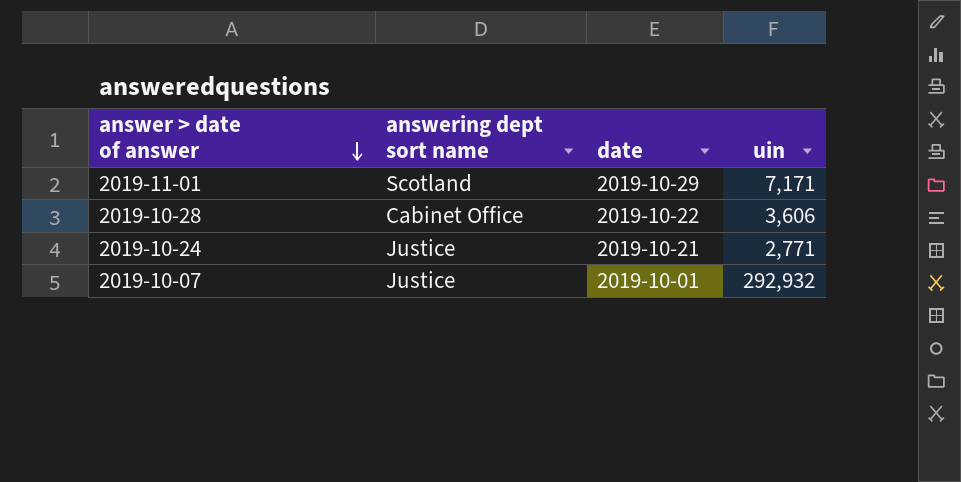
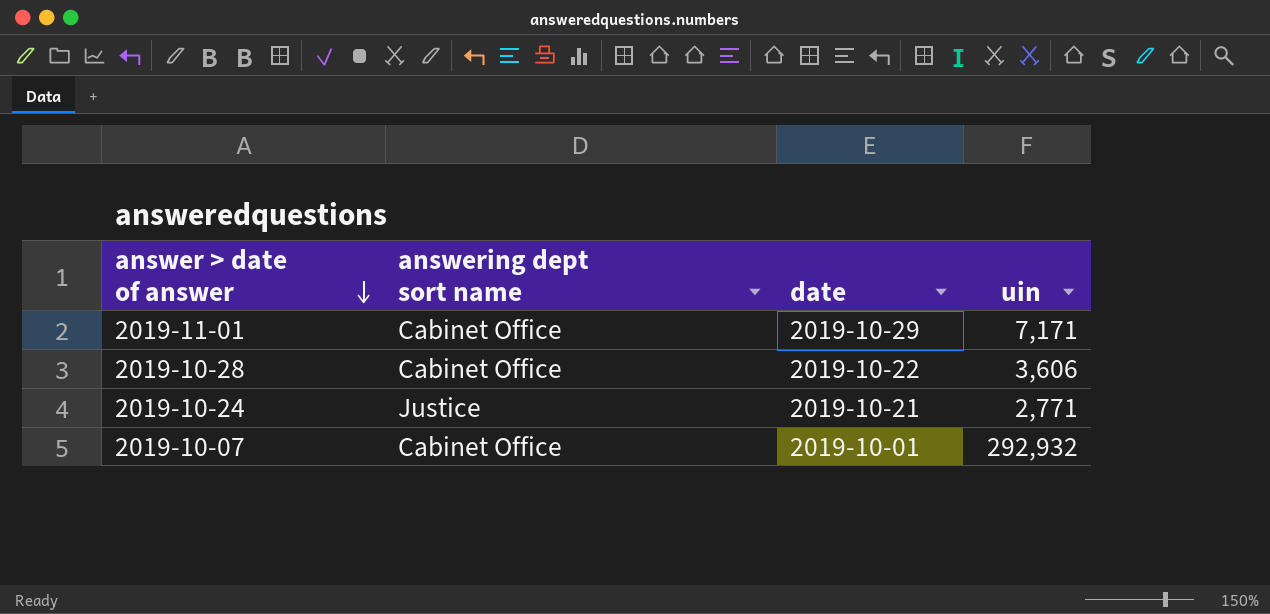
2019-11-01 | answering dept sort name: Scotland -> Cabinet Office
2019-10-07 | answering dept sort name: Justice -> Cabinet Office

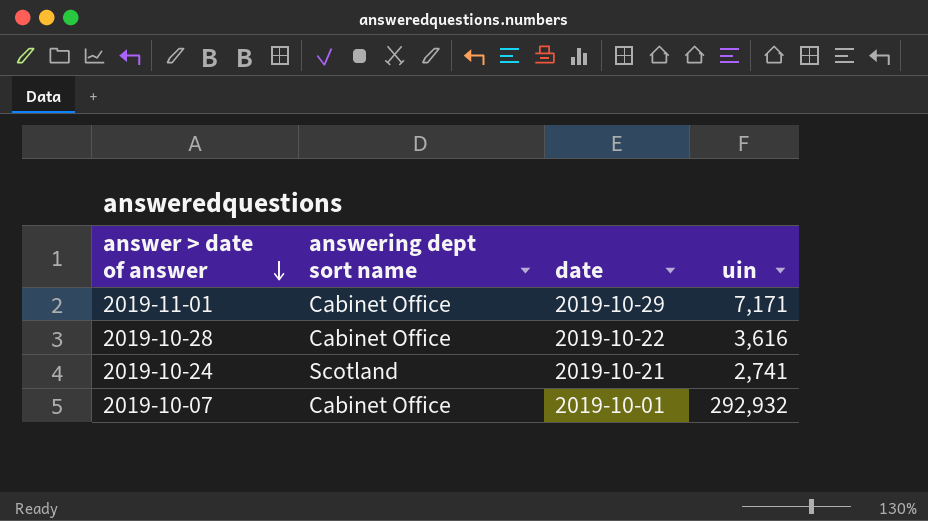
2019-10-28 | uin: 3,606 -> 3,616
2019-10-24 | answering dept sort name: Justice -> Scotland
2019-10-24 | uin: 2,771 -> 2,741

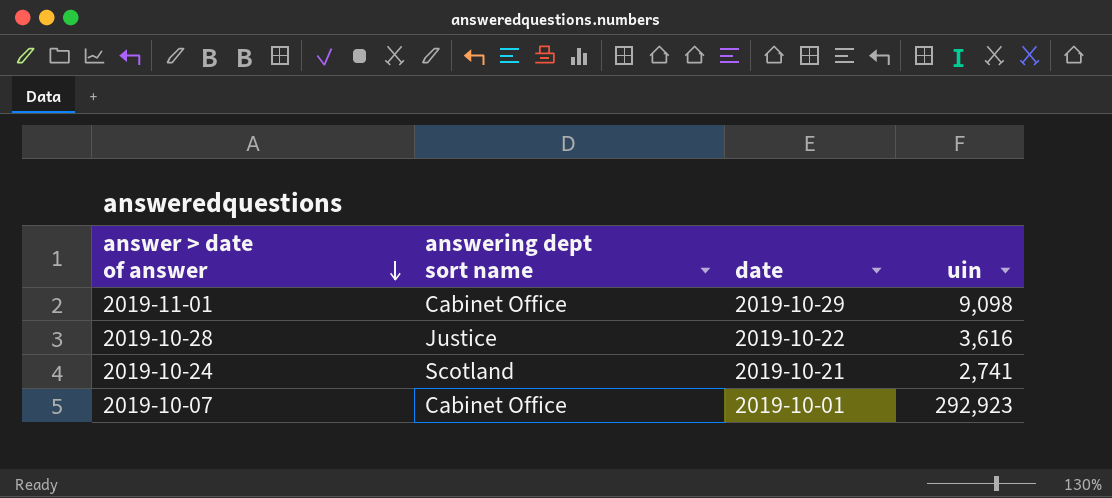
2019-11-01 | uin: 7,171 -> 9,098
2019-10-28 | answering dept sort name: Cabinet Office -> Justice
2019-10-07 | uin: 292,932 -> 292,923

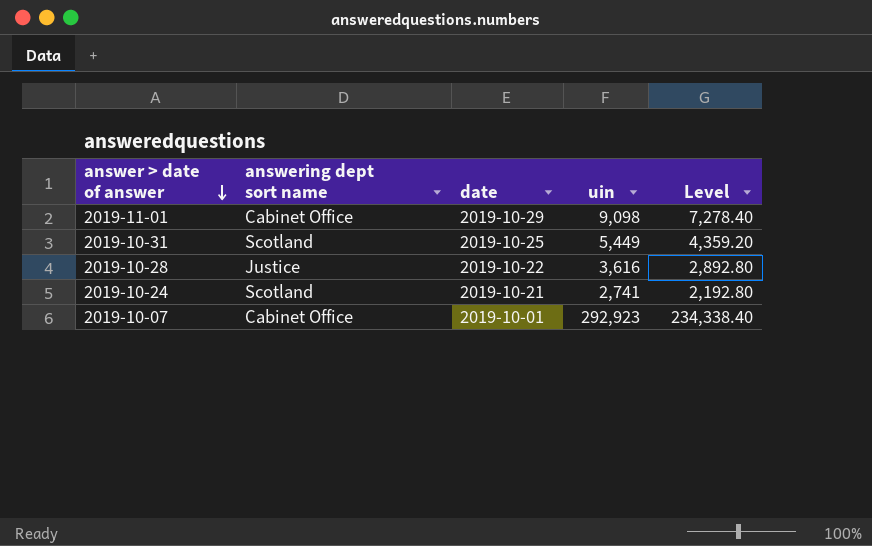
column Level | formula: none -> [uin] * 0.8
row 2019-10-31: none -> Scotland | 2019-10-25 | 5,449 | 4,359.20

